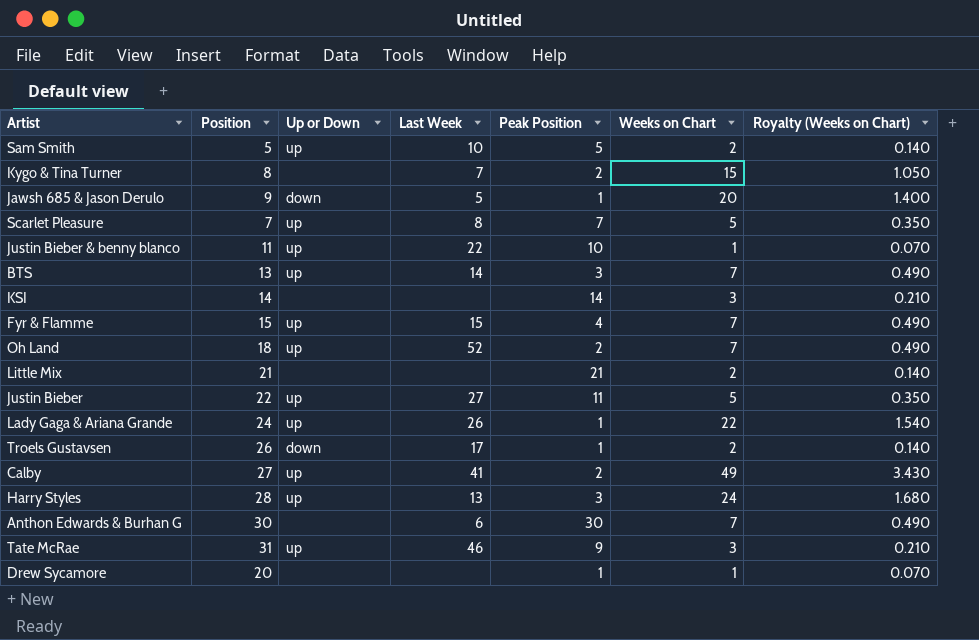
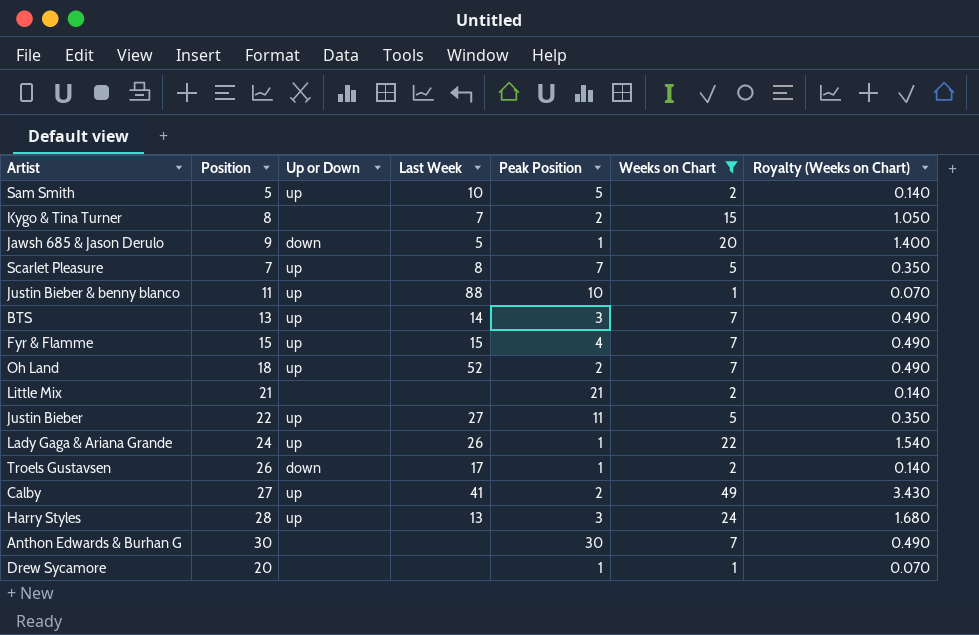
filter: none -> Weeks on Chart != 3
Justin Bieber & benny blanco | Last Week: 22 -> 88
Anthon Edwards & Burhan G | Last Week: 6 -> none

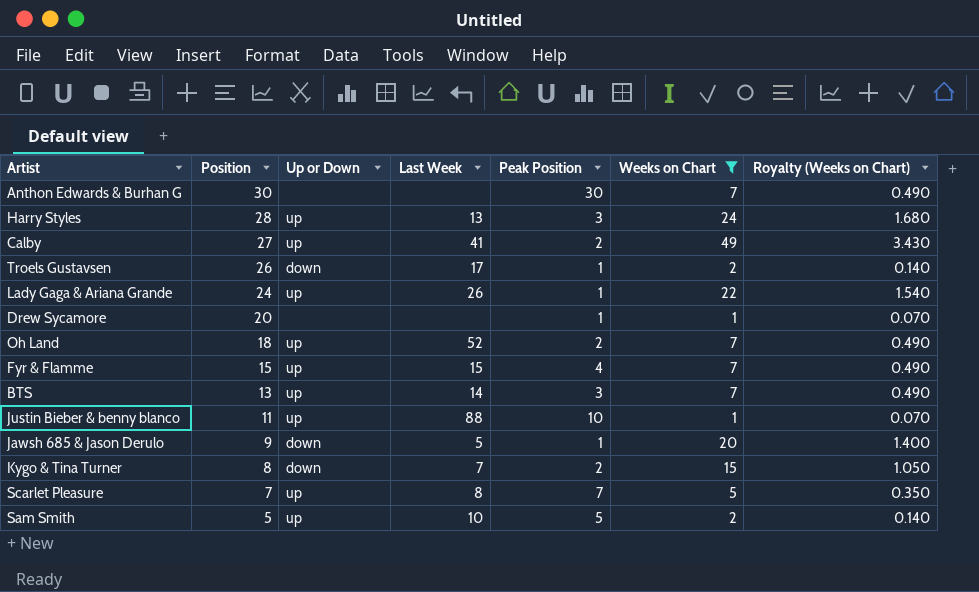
row order: none -> Position descending
row Little Mix: 21 | none | none | 21 | 2 | 0.140 -> none
row Justin Bieber: 22 | up | 27 | 11 | 5 | 0.350 -> none
Kygo & Tina Turner | Up or Down: none -> down

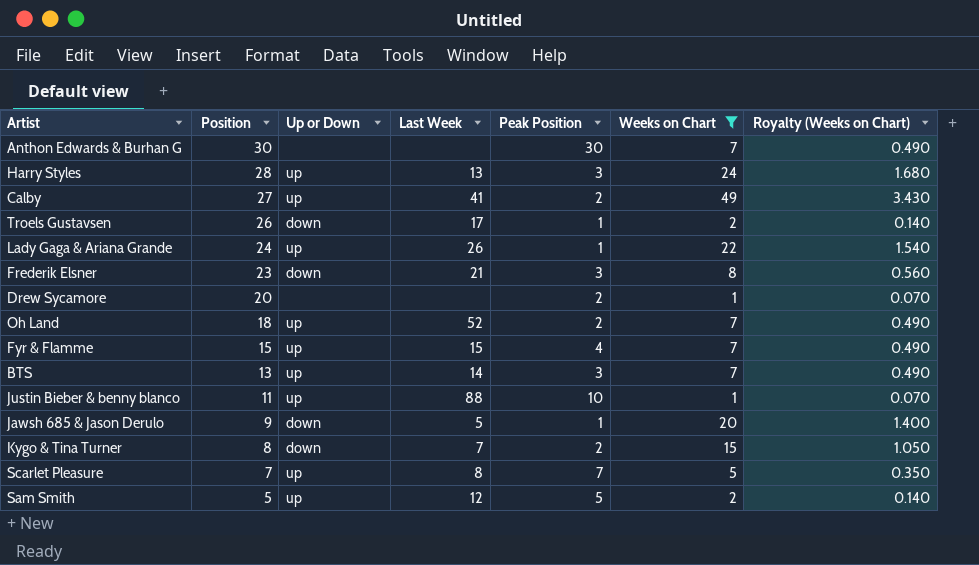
row Frederik Elsner: none -> 23 | down | 21 | 3 | 8 | 0.560
Drew Sycamore | Peak Position: 1 -> 2
Sam Smith | Last Week: 10 -> 12

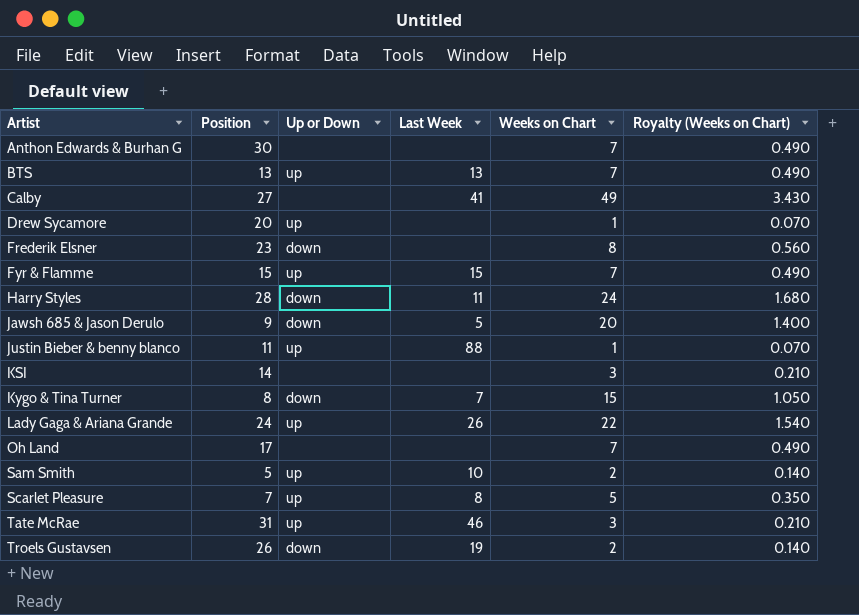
filter: Weeks on Chart != 3 -> none
row order: Position descending -> Artist ascending
column Peak Position | position: 5 -> none
BTS | Last Week: 14 -> 13
Calby | Up or Down: up -> none
Drew Sycamore | Up or Down: none -> up
Frederik Elsner | Last Week: 21 -> none
Harry Styles | Up or Down: up -> down
Harry Styles | Last Week: 13 -> 11
Oh Land | Position: 18 -> 17
Oh Land | Up or Down: up -> none
Oh Land | Last Week: 52 -> none
Sam Smith | Last Week: 12 -> 10
Troels Gustavsen | Last Week: 17 -> 19

